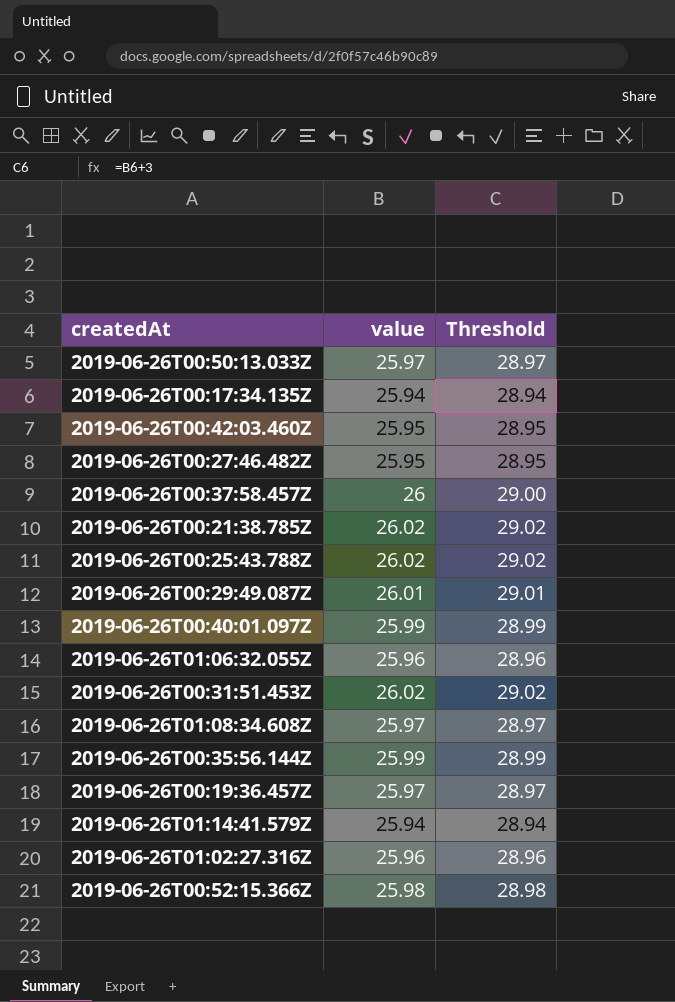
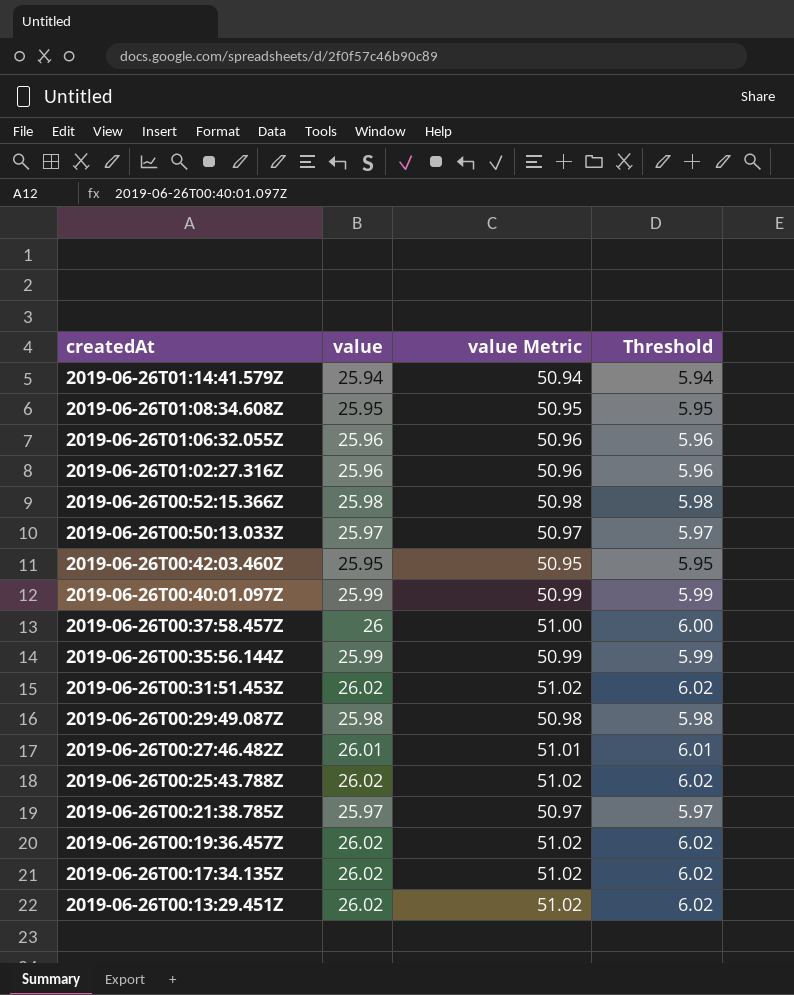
row order: none -> createdAt descending
column value Metric | formula: none -> [value] + 25
column Threshold | formula: [value] + 3 -> [value] - 20
2019-06-26T01:08:34.608Z | value: 25.97 -> 25.95
2019-06-26T00:29:49.087Z | value: 26.01 -> 25.98
2019-06-26T00:27:46.482Z | value: 25.95 -> 26.01
2019-06-26T00:21:38.785Z | value: 26.02 -> 25.97
2019-06-26T00:19:36.457Z | value: 25.97 -> 26.02
2019-06-26T00:17:34.135Z | value: 25.94 -> 26.02
row 2019-06-26T00:13:29.451Z: none -> 26.02 | 51.02 | 6.02

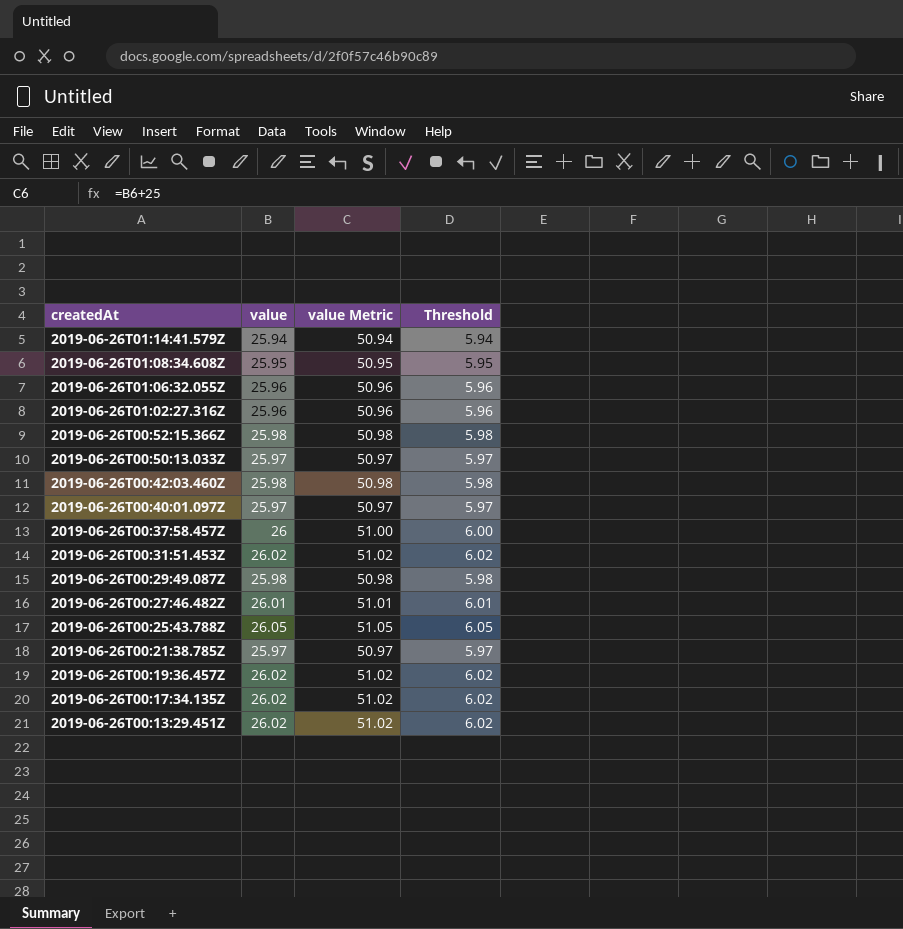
row 2019-06-26T00:35:56.144Z: 25.99 | 50.99 | 5.99 -> none
2019-06-26T00:42:03.460Z | value: 25.95 -> 25.98
2019-06-26T00:42:03.460Z | value Metric: 50.95 -> 50.98
2019-06-26T00:42:03.460Z | Threshold: 5.95 -> 5.98
2019-06-26T00:40:01.097Z | value: 25.99 -> 25.97
2019-06-26T00:40:01.097Z | value Metric: 50.99 -> 50.97
2019-06-26T00:40:01.097Z | Threshold: 5.99 -> 5.97
2019-06-26T00:25:43.788Z | value: 26.02 -> 26.05
2019-06-26T00:25:43.788Z | value Metric: 51.02 -> 51.05
2019-06-26T00:25:43.788Z | Threshold: 6.02 -> 6.05

